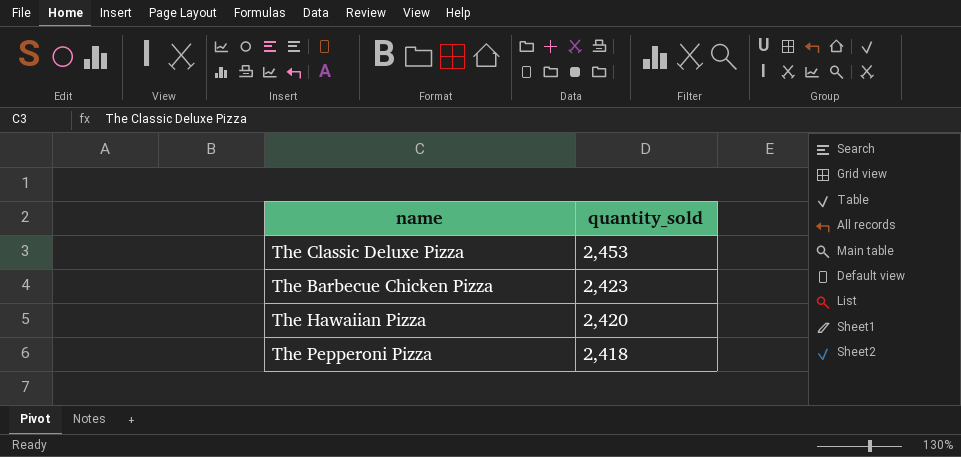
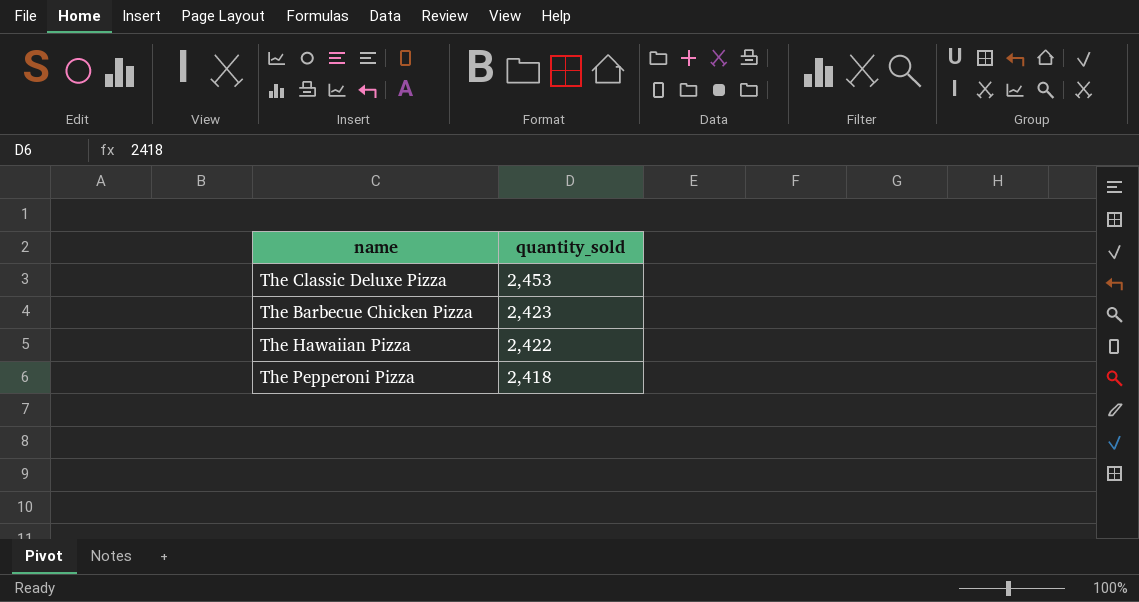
The Hawaiian Pizza | quantity_sold: 2,420 -> 2,422

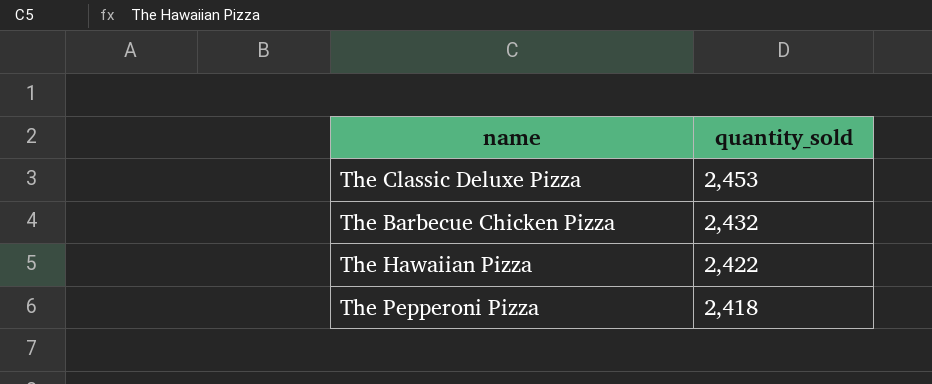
The Barbecue Chicken Pizza | quantity_sold: 2,423 -> 2,432

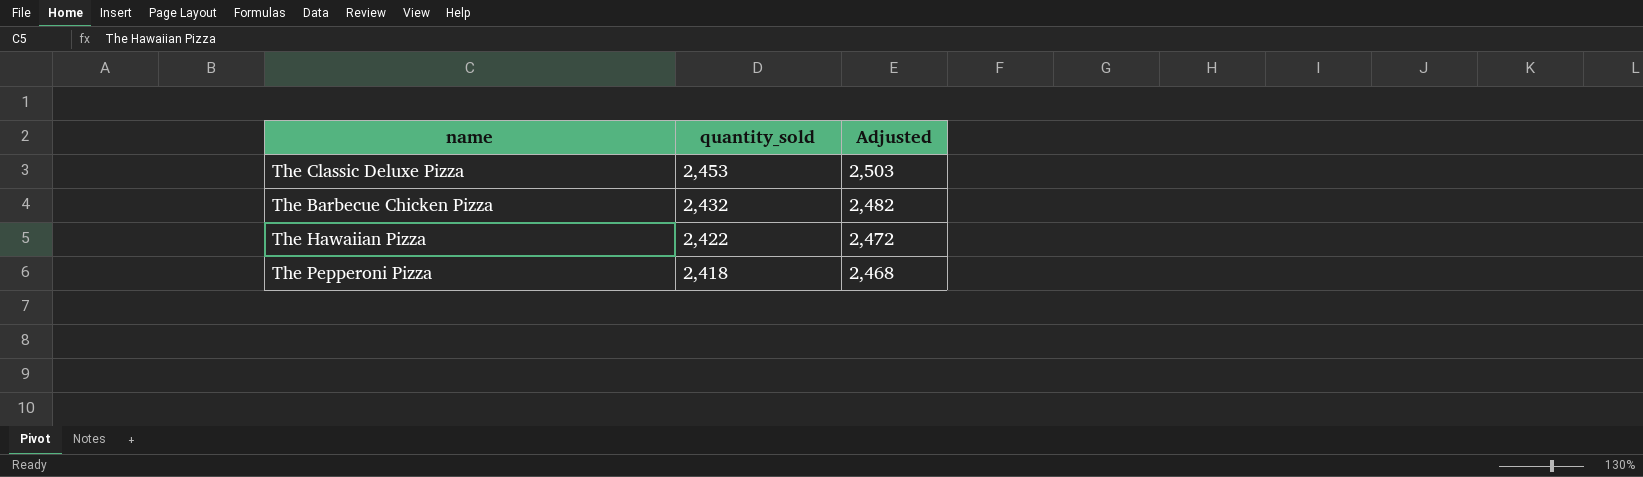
column Adjusted | formula: none -> [quantity_sold] + 50

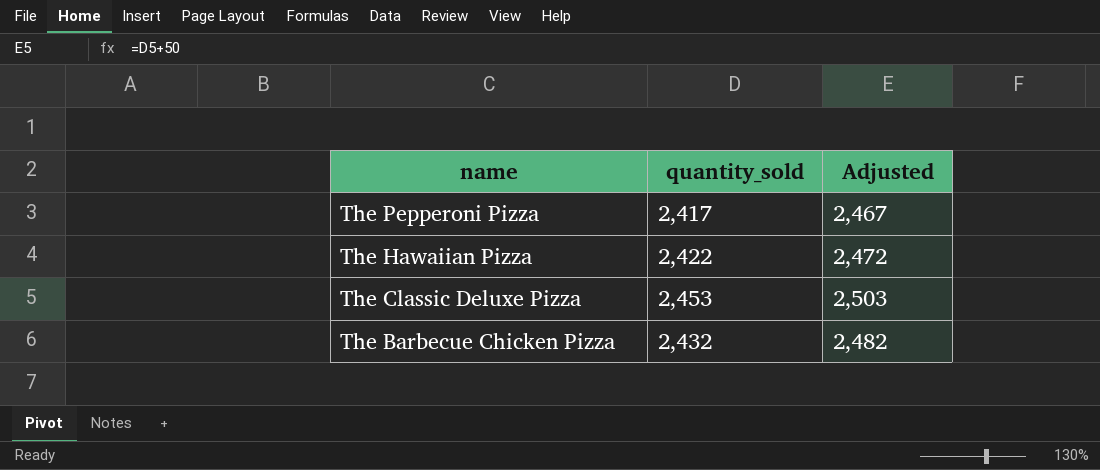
row order: quantity_sold descending -> name descending
The Pepperoni Pizza | quantity_sold: 2,418 -> 2,417
The Pepperoni Pizza | Adjusted: 2,468 -> 2,467

